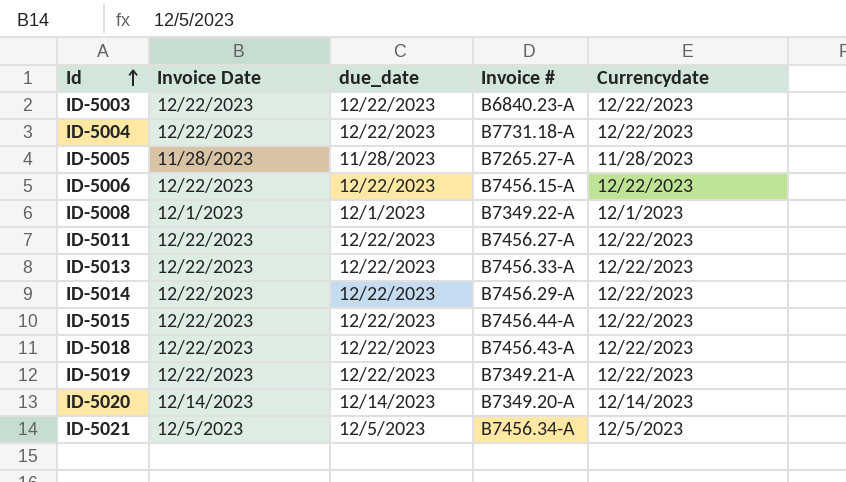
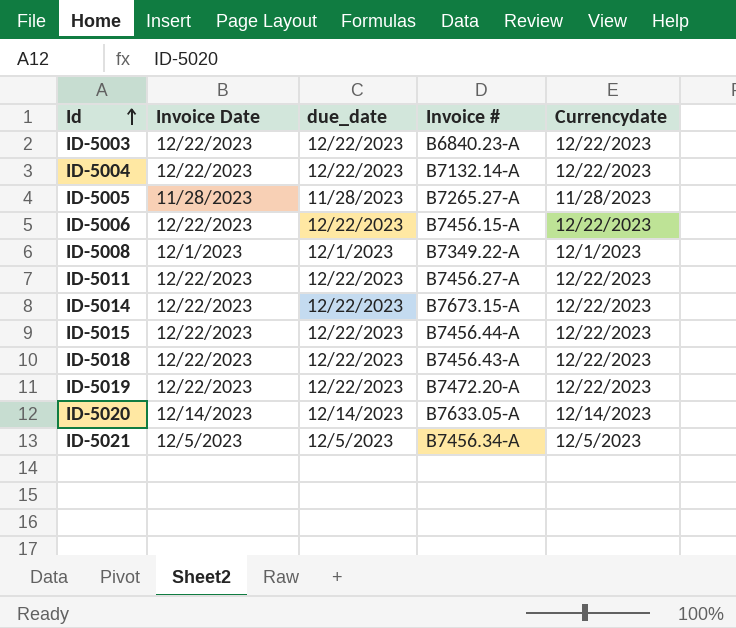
row ID-5013: 12/22/2023 | 12/22/2023 | B7456.33-A | 12/22/2023 -> none
ID-5004 | Invoice #: B7731.18-A -> B7132.14-A
ID-5014 | Invoice #: B7456.29-A -> B7673.15-A
ID-5019 | Invoice #: B7349.21-A -> B7472.20-A
ID-5020 | Invoice #: B7349.20-A -> B7633.05-A

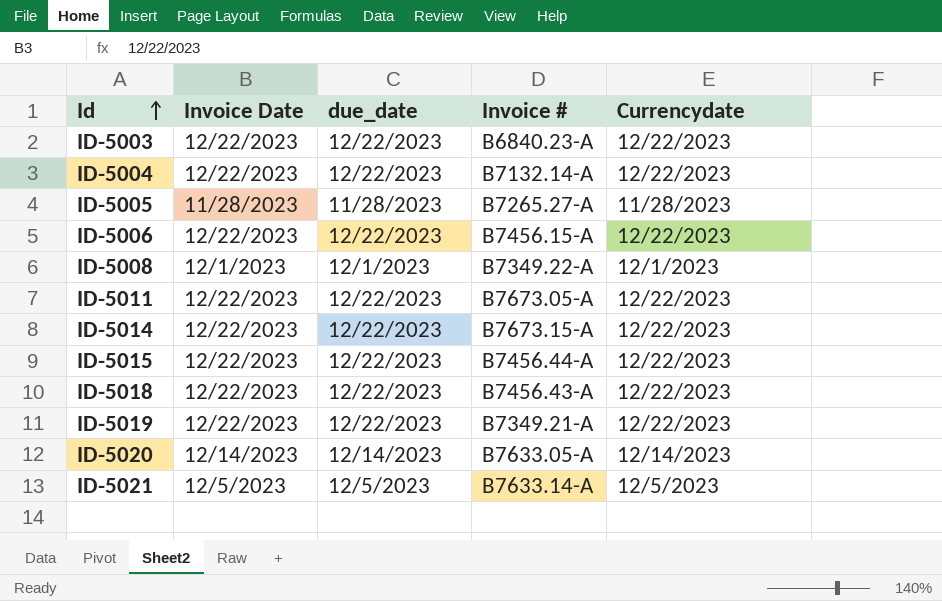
ID-5011 | Invoice #: B7456.27-A -> B7673.05-A
ID-5019 | Invoice #: B7472.20-A -> B7349.21-A
ID-5021 | Invoice #: B7456.34-A -> B7633.14-A

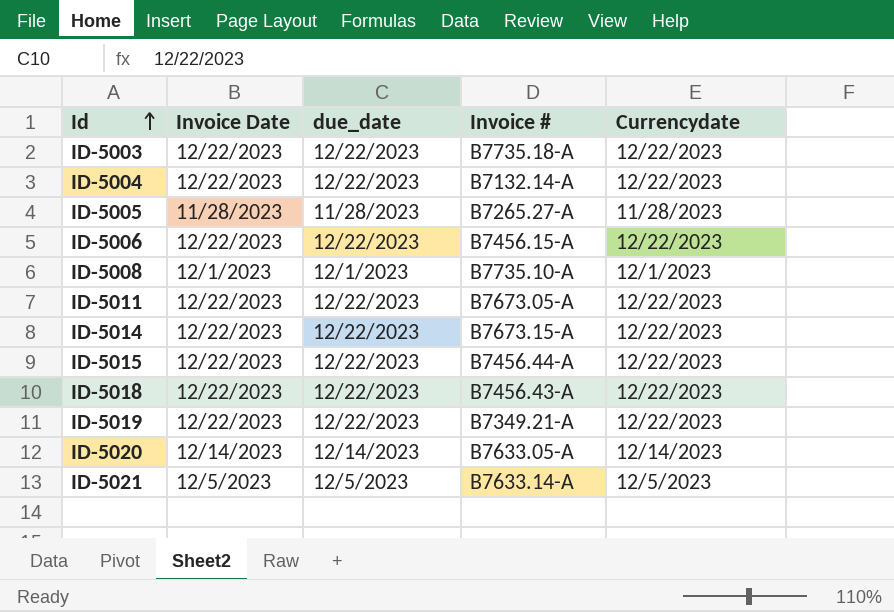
ID-5003 | Invoice #: B6840.23-A -> B7735.18-A
ID-5008 | Invoice #: B7349.22-A -> B7735.10-A

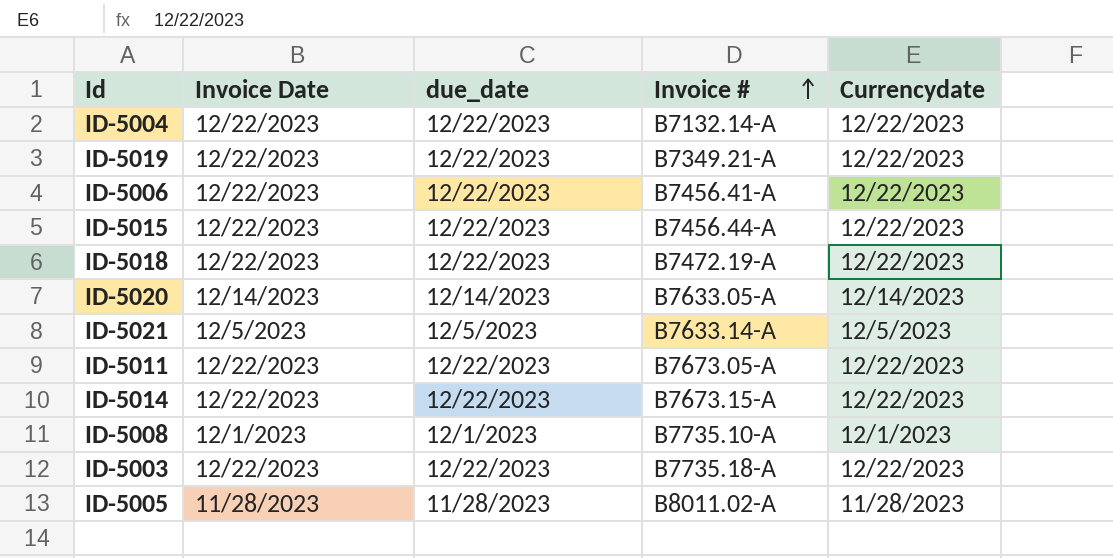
row order: Id ascending -> Invoice # ascending
ID-5006 | Invoice #: B7456.15-A -> B7456.41-A
ID-5018 | Invoice #: B7456.43-A -> B7472.19-A
ID-5005 | Invoice #: B7265.27-A -> B8011.02-A

